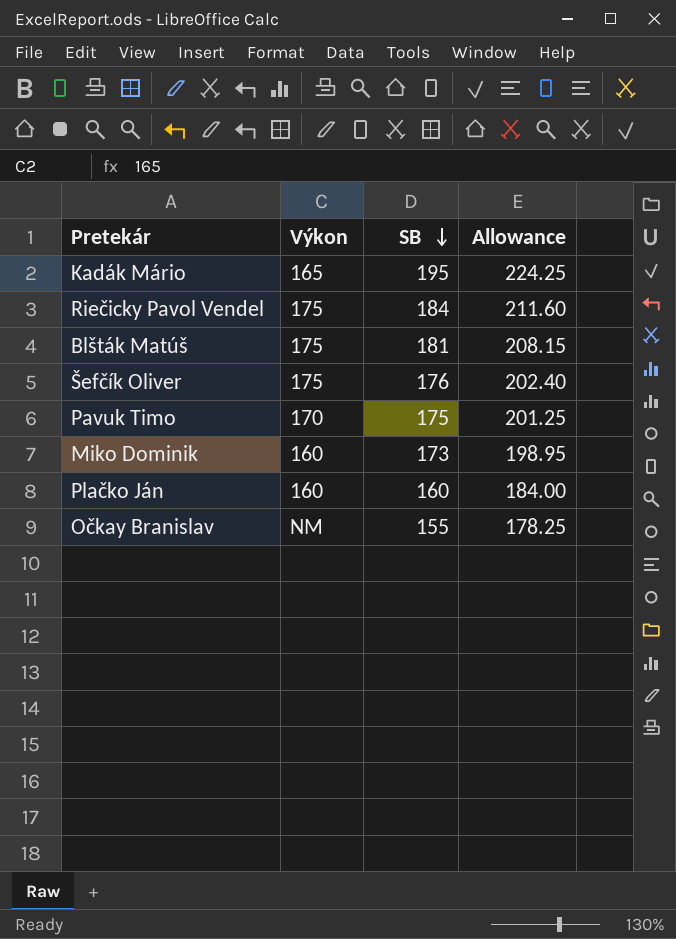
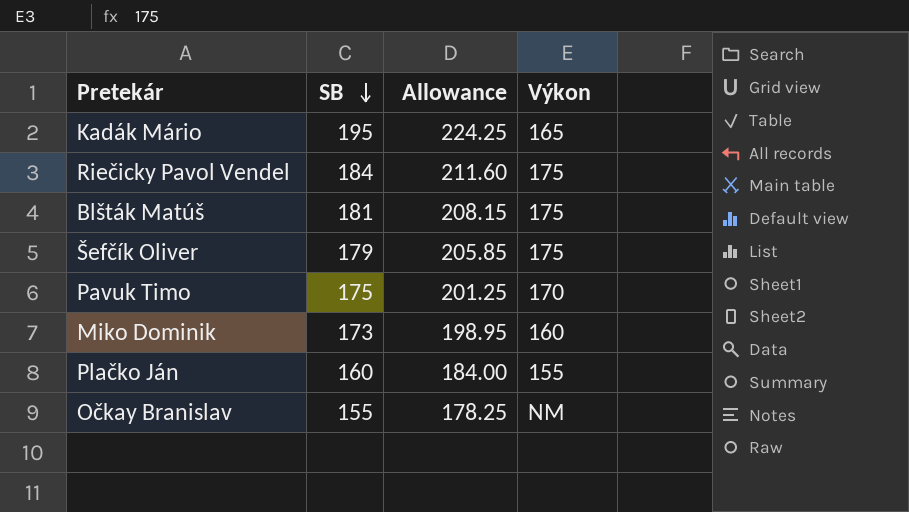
column Výkon | position: 2 -> 4
Šefčík Oliver | SB: 176 -> 179
Šefčík Oliver | Allowance: 202.40 -> 205.85
Plačko Ján | Výkon: 160 -> 155

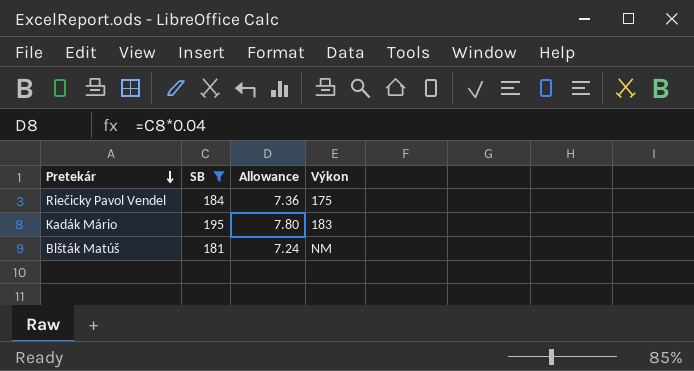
filter: none -> SB >= 181
row order: SB descending -> Pretekár descending
column Allowance | formula: [SB] * 1.15 -> [SB] * 0.04
Kadák Mário | Výkon: 165 -> 183
Blšták Matúš | Výkon: 175 -> NM

